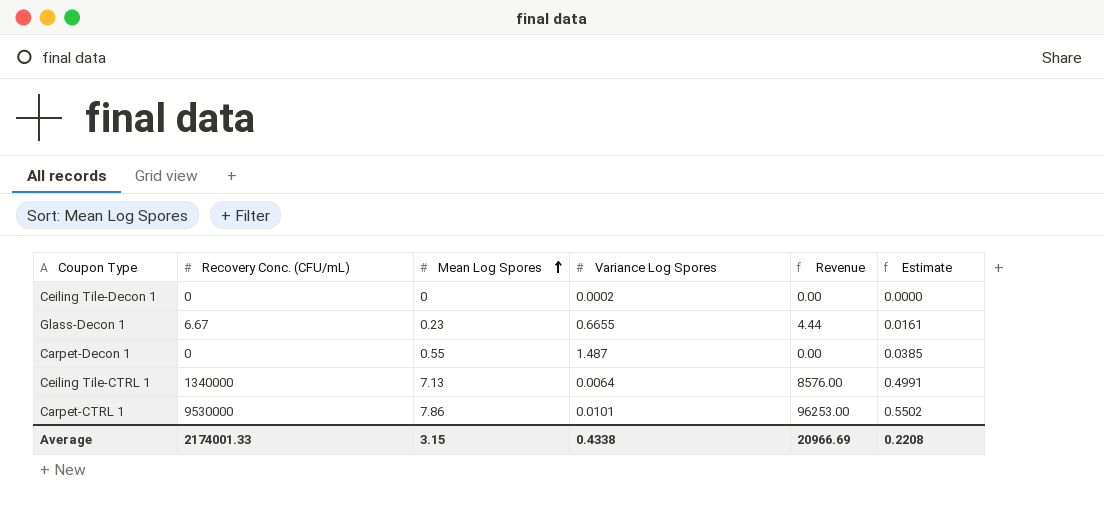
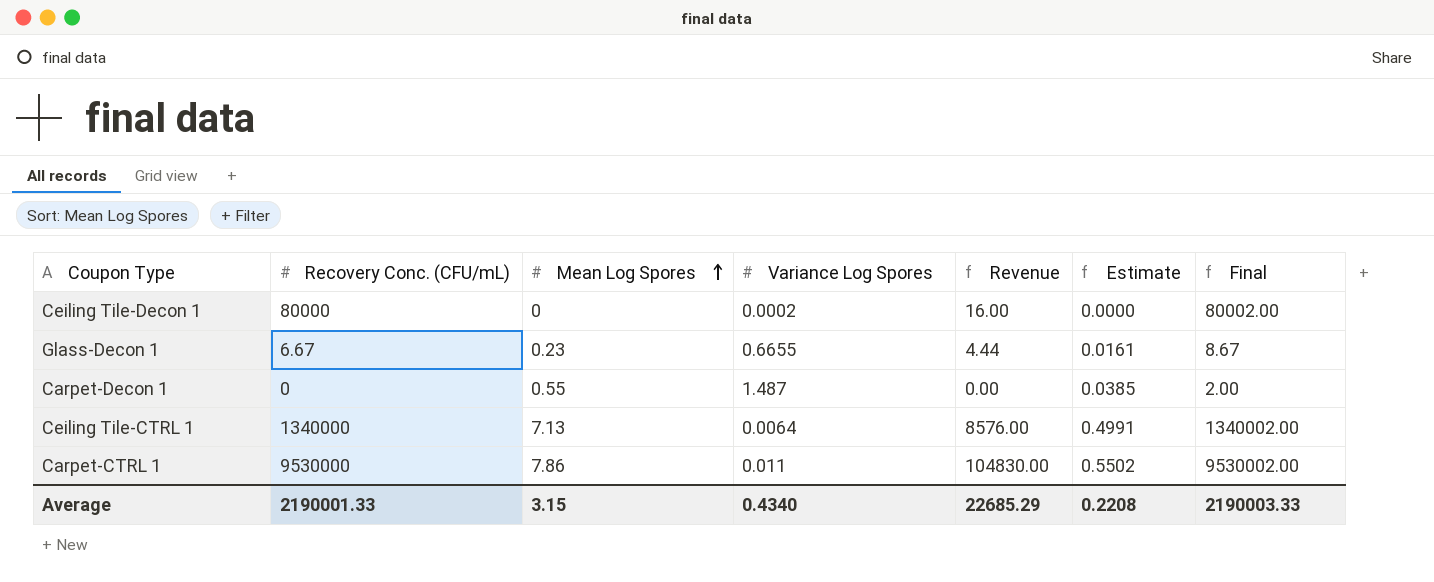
column Final | formula: none -> [Recovery Conc. (CFU/mL)] + 2
Ceiling Tile-Decon 1 | Recovery Conc. (CFU/mL): 0 -> 80000
Ceiling Tile-Decon 1 | Revenue: 0.00 -> 16.00
Carpet-CTRL 1 | Variance Log Spores: 0.0101 -> 0.011
Carpet-CTRL 1 | Revenue: 96253.00 -> 104830.00
Average | Recovery Conc. (CFU/mL): 2174001.33 -> 2190001.33
Average | Variance Log Spores: 0.4338 -> 0.4340
Average | Revenue: 20966.69 -> 22685.29

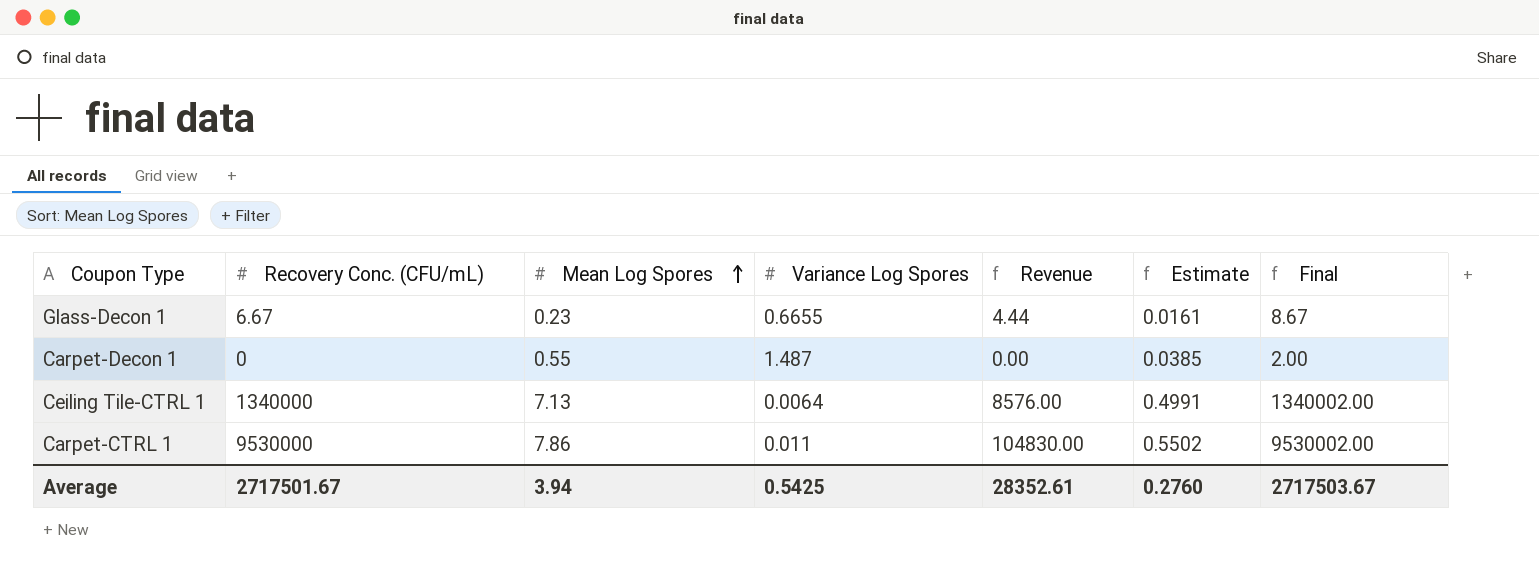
row Ceiling Tile-Decon 1: 80000 | 0 | 0.0002 | 16.00 | 0.0000 | 80002.00 -> none
Average | Recovery Conc. (CFU/mL): 2190001.33 -> 2717501.67
Average | Mean Log Spores: 3.15 -> 3.94
Average | Variance Log Spores: 0.4340 -> 0.5425
Average | Revenue: 22685.29 -> 28352.61
Average | Estimate: 0.2208 -> 0.2760
Average | Final: 2190003.33 -> 2717503.67

